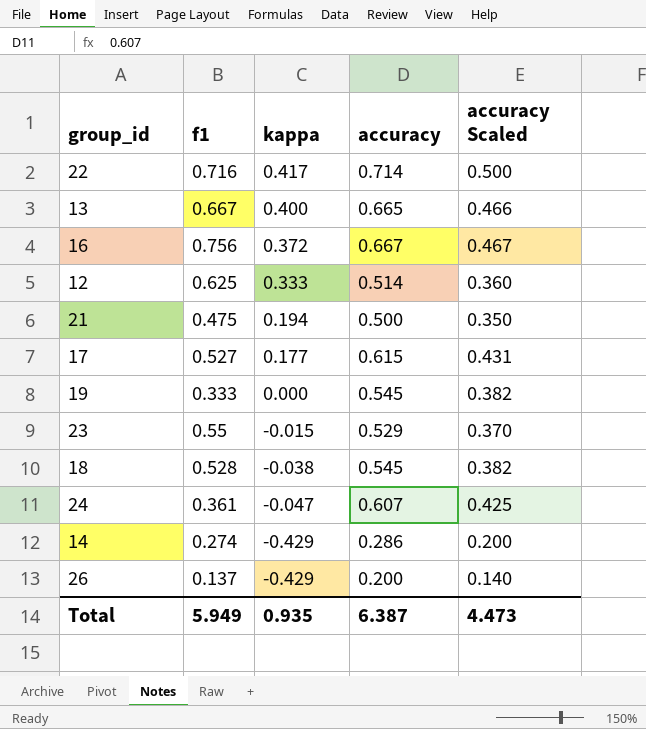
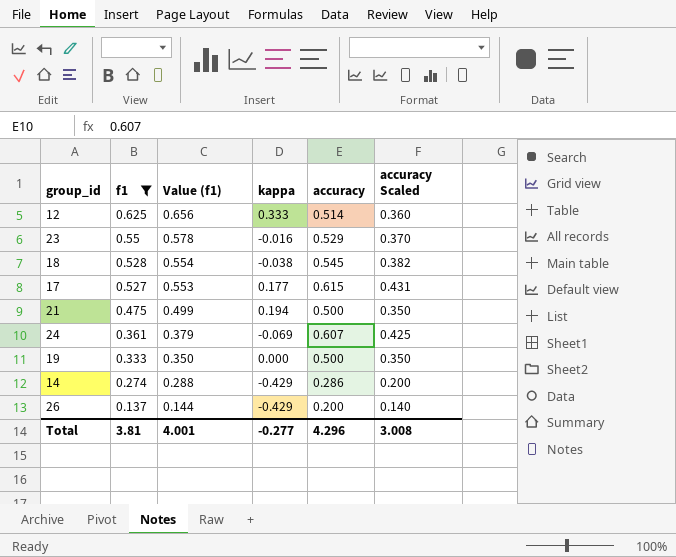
filter: none -> f1 <= 0.625
row order: kappa descending -> f1 descending
column Value (f1) | formula: none -> [f1] * 1.05
23 | kappa: -0.015 -> -0.016
24 | kappa: -0.047 -> -0.069
19 | accuracy: 0.545 -> 0.500
19 | accuracy Scaled: 0.382 -> 0.350
Total | f1: 5.949 -> 3.81
Total | kappa: 0.935 -> -0.277
Total | accuracy: 6.387 -> 4.296
Total | accuracy Scaled: 4.473 -> 3.008

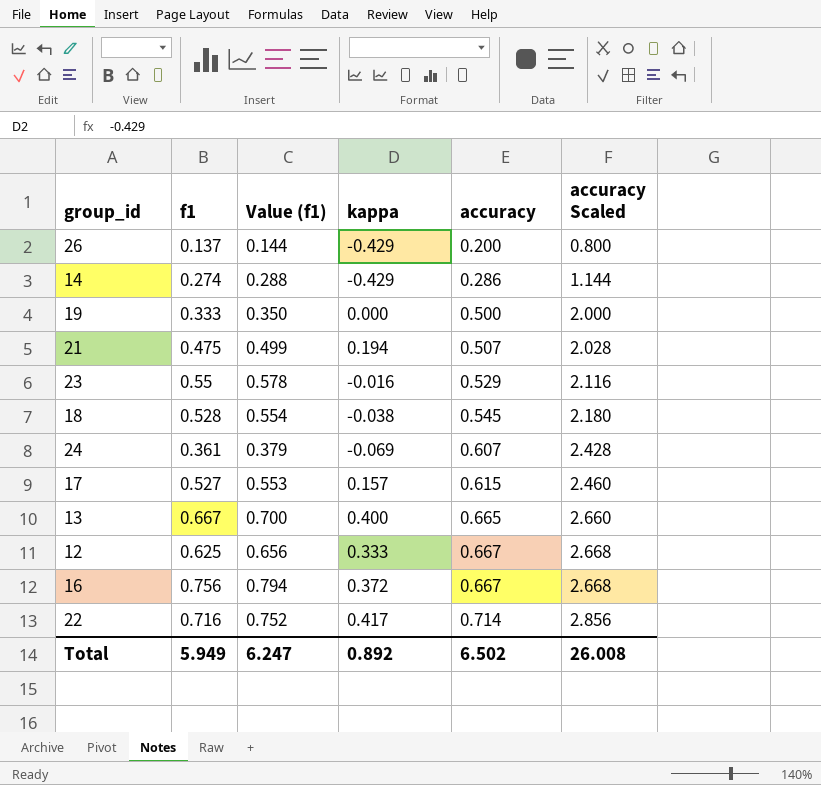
filter: f1 <= 0.625 -> none
row order: f1 descending -> accuracy ascending
column accuracy Scaled | formula: [accuracy] * 0.7 -> [accuracy] * 4
21 | accuracy: 0.500 -> 0.507
17 | kappa: 0.177 -> 0.157
12 | accuracy: 0.514 -> 0.667
Total | f1: 3.81 -> 5.949
Total | Value (f1): 4.001 -> 6.247
Total | kappa: -0.277 -> 0.892
Total | accuracy: 4.296 -> 6.502
Total | accuracy Scaled: 3.008 -> 26.008

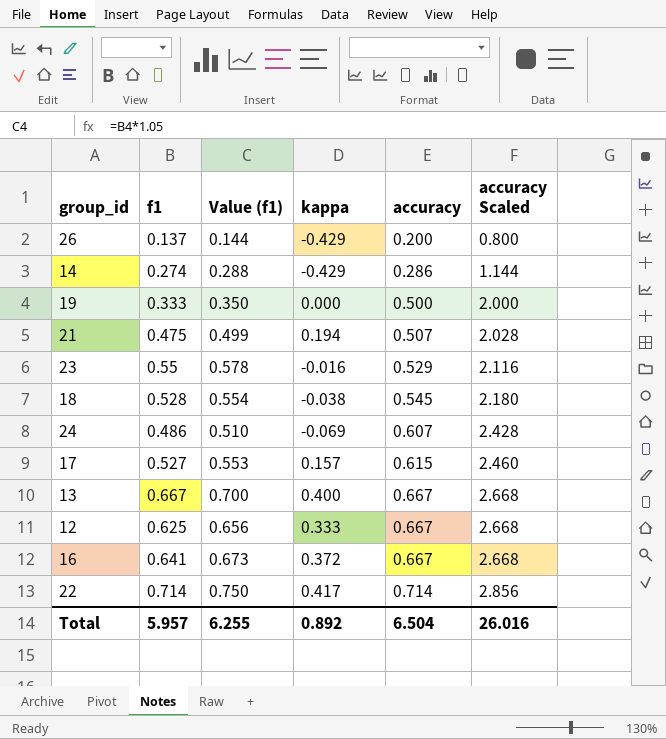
24 | f1: 0.361 -> 0.486
24 | Value (f1): 0.379 -> 0.510
13 | accuracy: 0.665 -> 0.667
13 | accuracy Scaled: 2.660 -> 2.668
16 | f1: 0.756 -> 0.641
16 | Value (f1): 0.794 -> 0.673
22 | f1: 0.716 -> 0.714
22 | Value (f1): 0.752 -> 0.750
Total | f1: 5.949 -> 5.957
Total | Value (f1): 6.247 -> 6.255
Total | accuracy: 6.502 -> 6.504
Total | accuracy Scaled: 26.008 -> 26.016

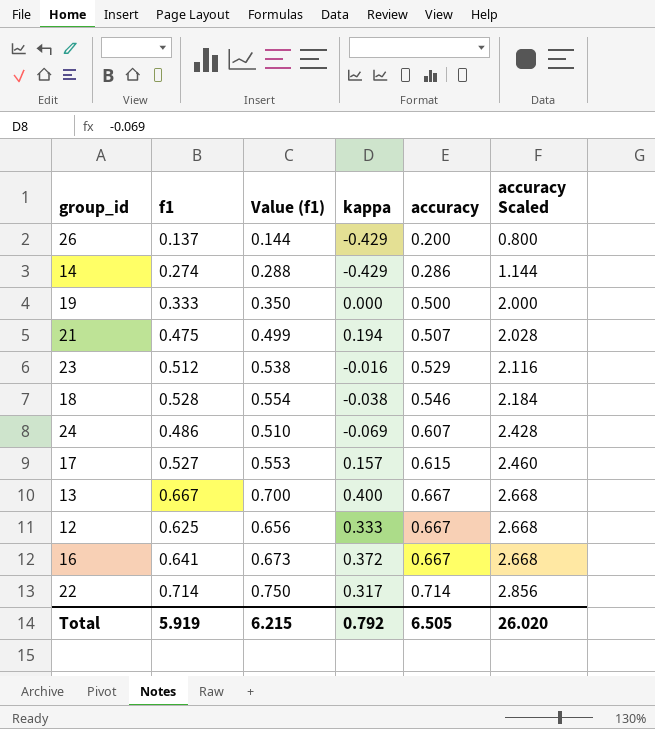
23 | f1: 0.55 -> 0.512
23 | Value (f1): 0.578 -> 0.538
18 | accuracy: 0.545 -> 0.546
18 | accuracy Scaled: 2.180 -> 2.184
22 | kappa: 0.417 -> 0.317
Total | f1: 5.957 -> 5.919
Total | Value (f1): 6.255 -> 6.215
Total | kappa: 0.892 -> 0.792
Total | accuracy: 6.504 -> 6.505
Total | accuracy Scaled: 26.016 -> 26.020

